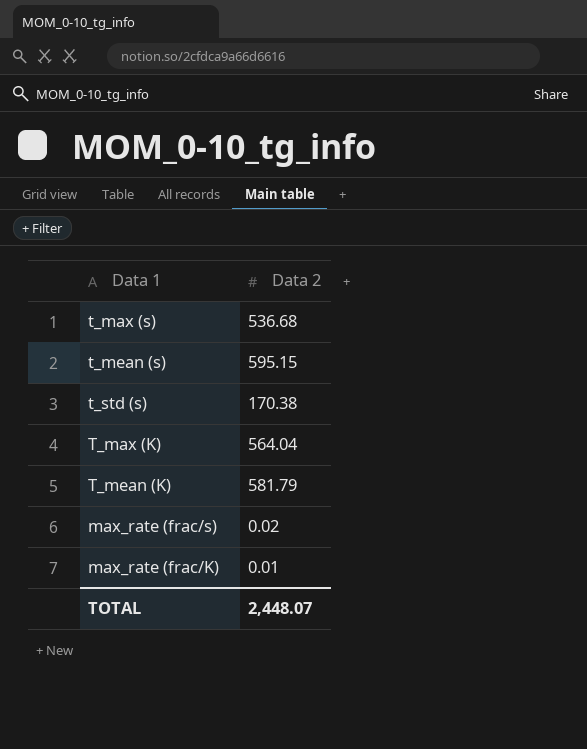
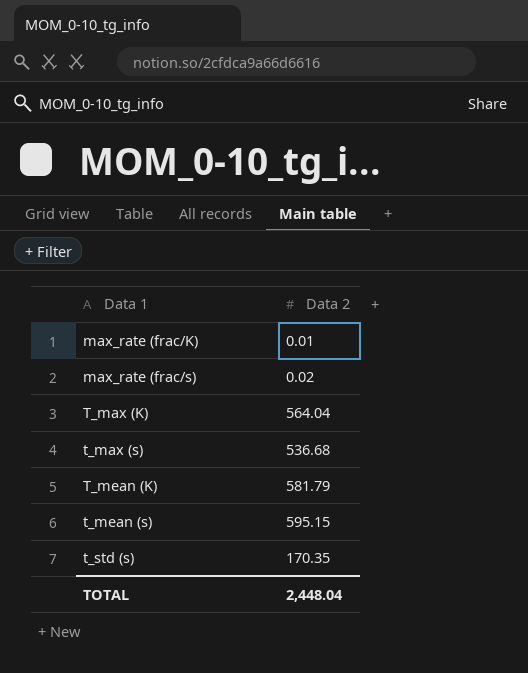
row order: none -> Data 1 ascending
t_std (s) | Data 2: 170.38 -> 170.35
TOTAL | Data 2: 2,448.07 -> 2,448.04

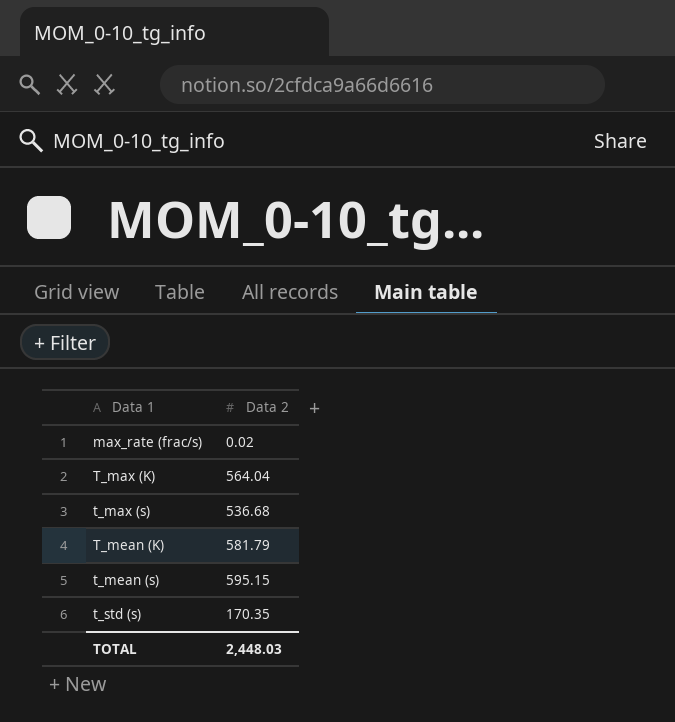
row max_rate (frac/K): 0.01 -> none
TOTAL | Data 2: 2,448.04 -> 2,448.03

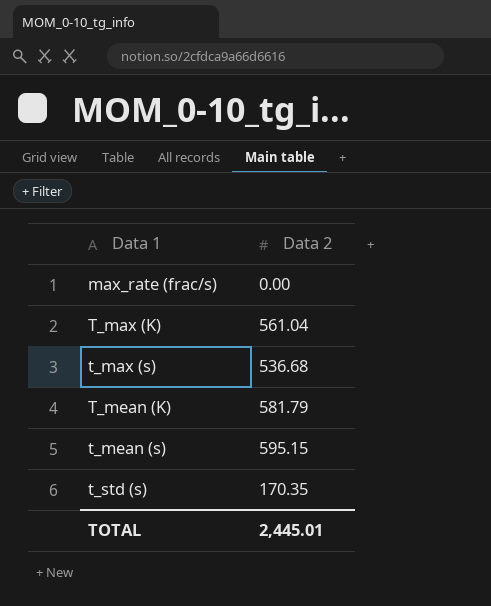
max_rate (frac/s) | Data 2: 0.02 -> 0.00
T_max (K) | Data 2: 564.04 -> 561.04
TOTAL | Data 2: 2,448.03 -> 2,445.01

